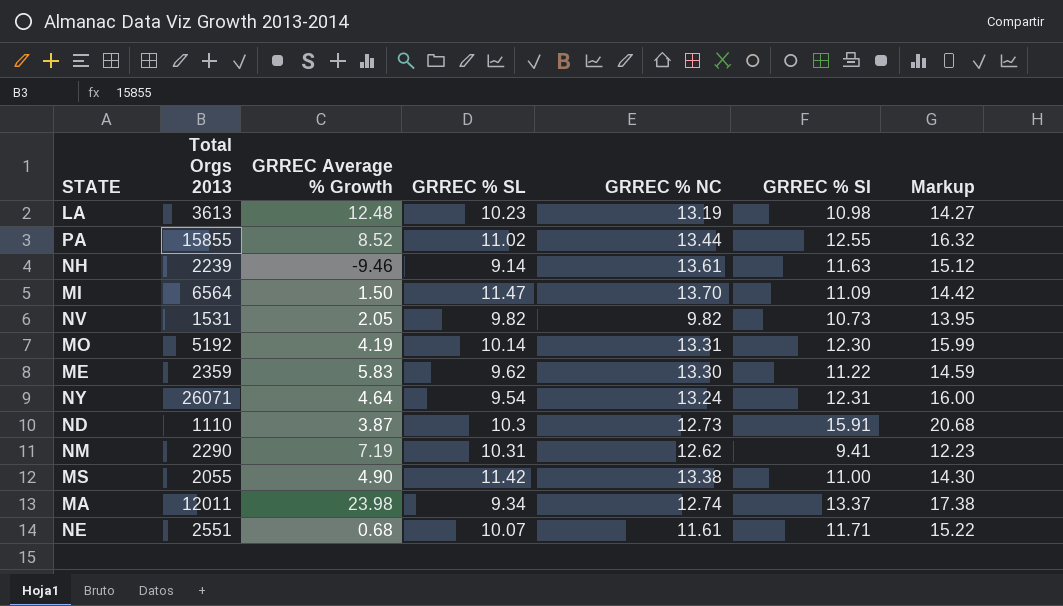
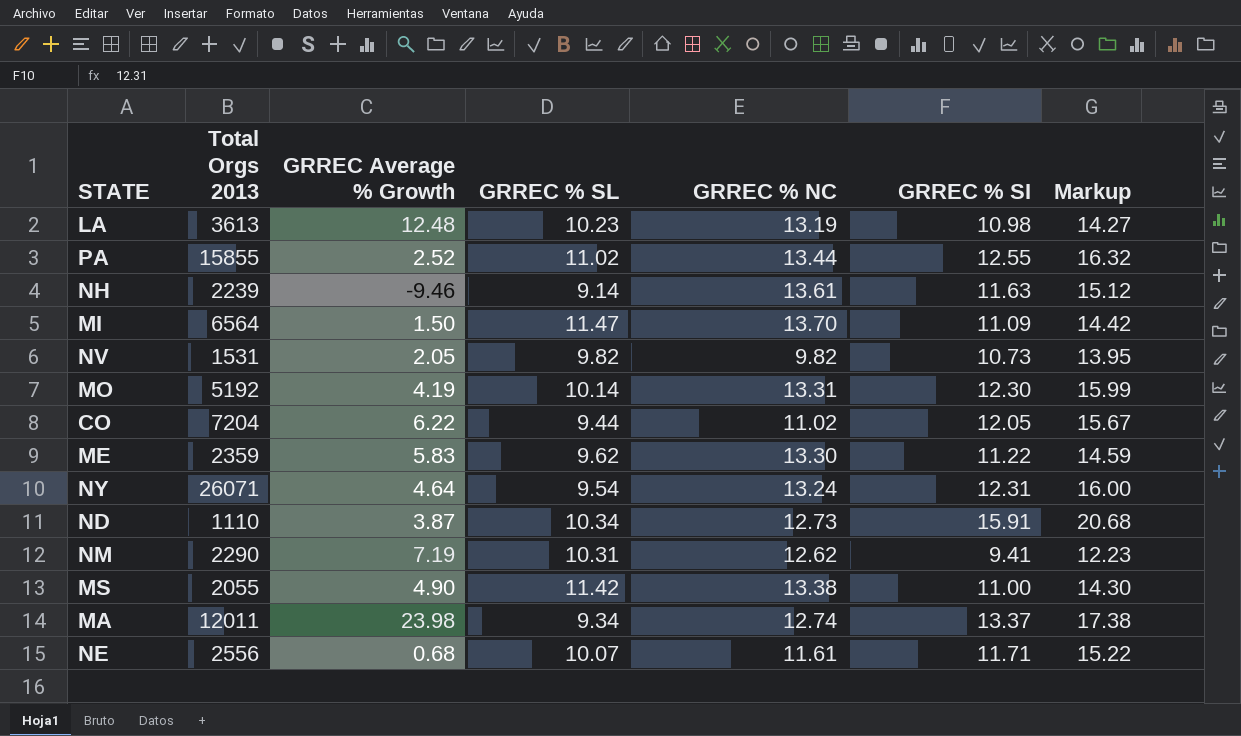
PA | GRREC Average % Growth: 8.52 -> 2.52
row CO: none -> 7204 | 6.22 | 9.44 | 11.02 | 12.05 | 15.67
ND | GRREC % SL: 10.3 -> 10.34
NE | Total Orgs 2013: 2551 -> 2556

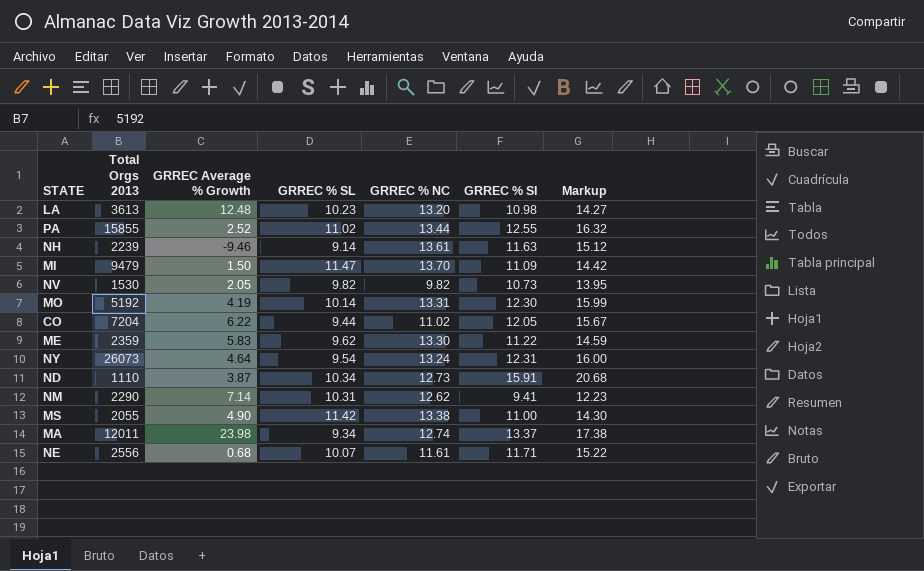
LA | GRREC % NC: 13.19 -> 13.20
MI | Total Orgs 2013: 6564 -> 9479
NV | Total Orgs 2013: 1531 -> 1530
NY | Total Orgs 2013: 26071 -> 26073
NM | GRREC Average % Growth: 7.19 -> 7.14

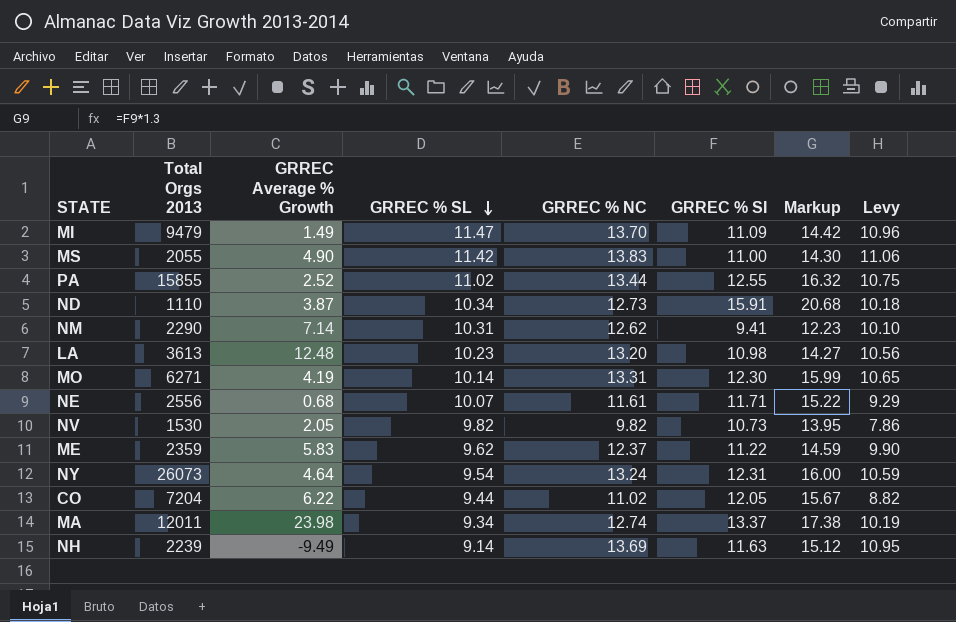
row order: none -> GRREC % SL descending
column Levy | formula: none -> [GRREC % NC] * 0.8
MI | GRREC Average % Growth: 1.50 -> 1.49
MS | GRREC % NC: 13.38 -> 13.83
MO | Total Orgs 2013: 5192 -> 6271
ME | GRREC % NC: 13.30 -> 12.37
NH | GRREC Average % Growth: -9.46 -> -9.49
NH | GRREC % NC: 13.61 -> 13.69

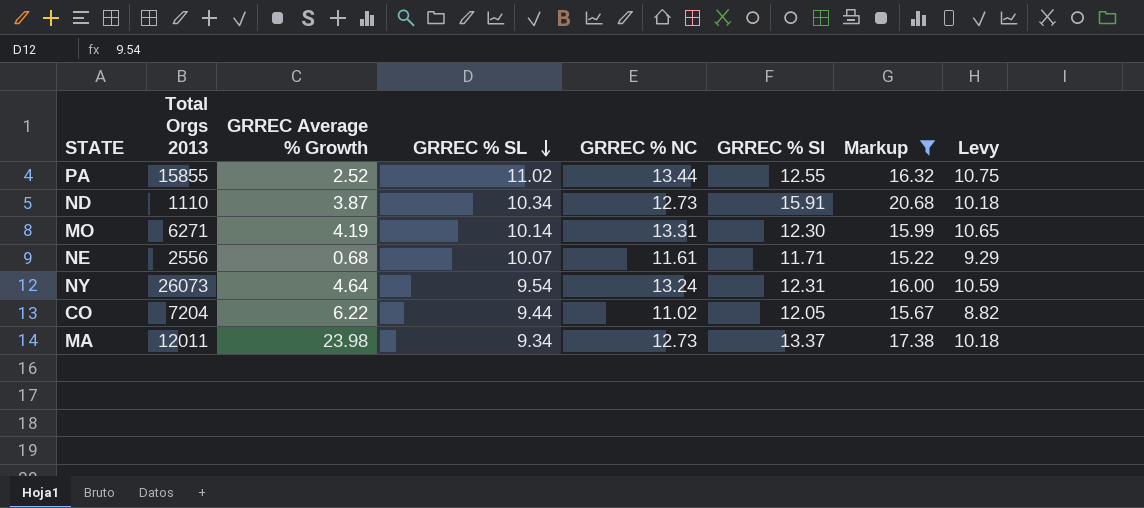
filter: none -> Markup >= 15.22
MA | GRREC % NC: 12.74 -> 12.73
MA | Levy: 10.19 -> 10.18

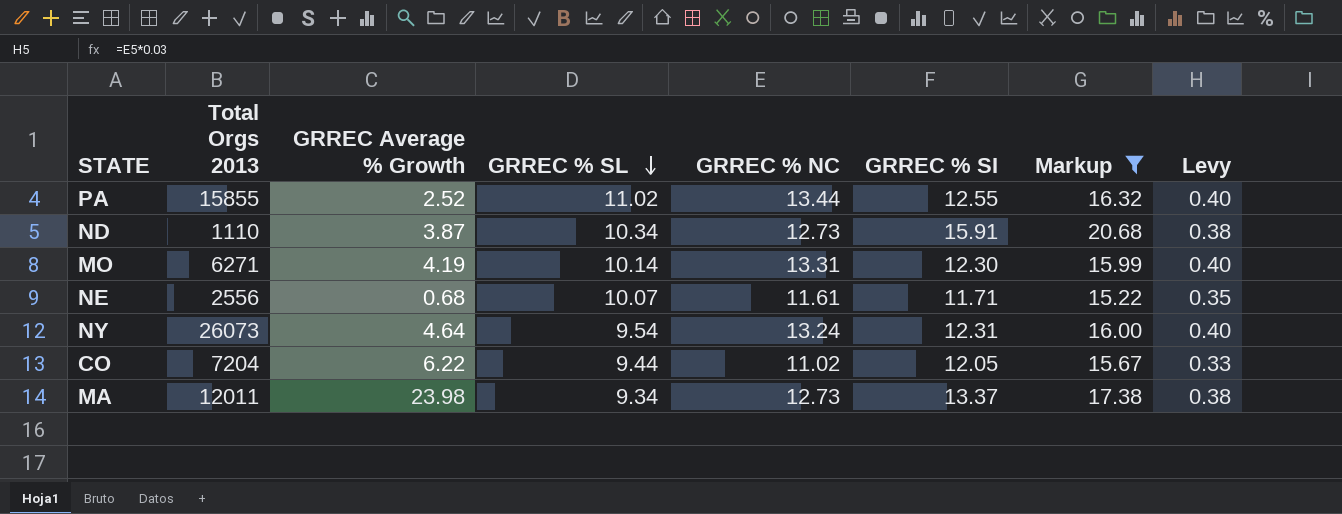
column Levy | formula: [GRREC % NC] * 0.8 -> [GRREC % NC] * 0.03

